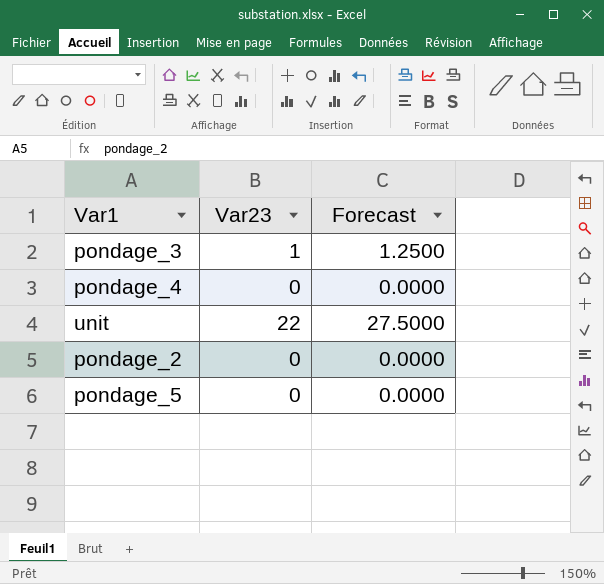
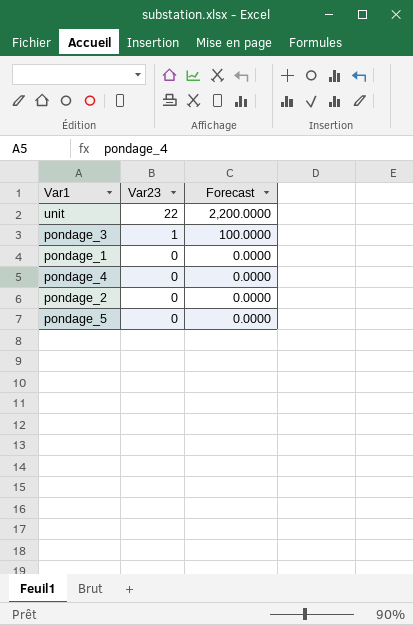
row order: none -> Var23 descending
column Forecast | formula: [Var23] * 1.25 -> [Var23] * 100
row pondage_1: none -> 0 | 0.0000

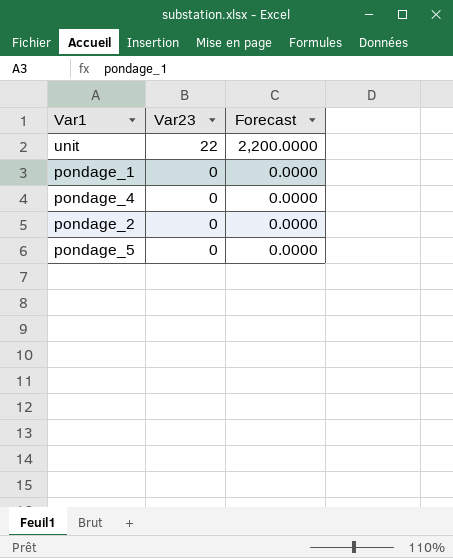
row pondage_3: 1 | 100.0000 -> none

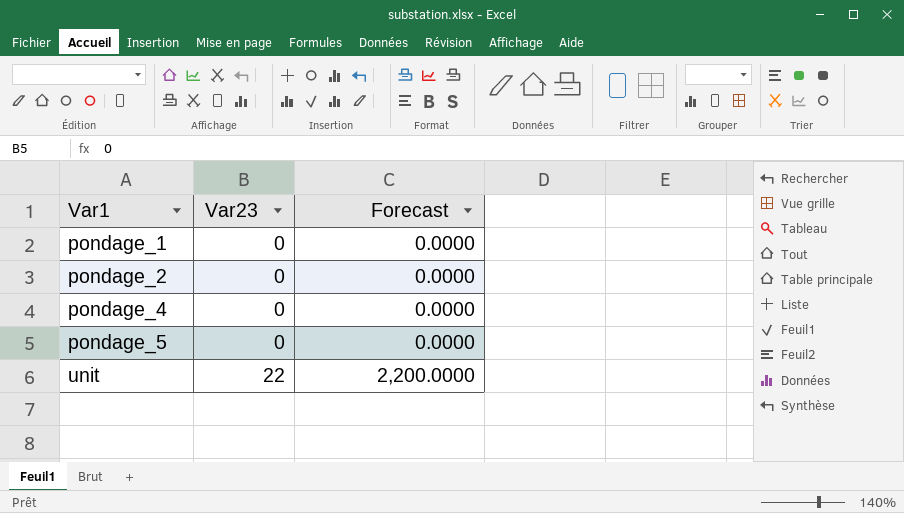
row order: Var23 descending -> Var1 ascending

